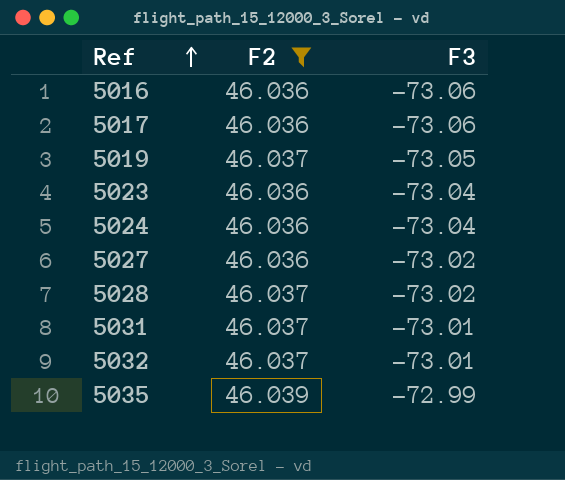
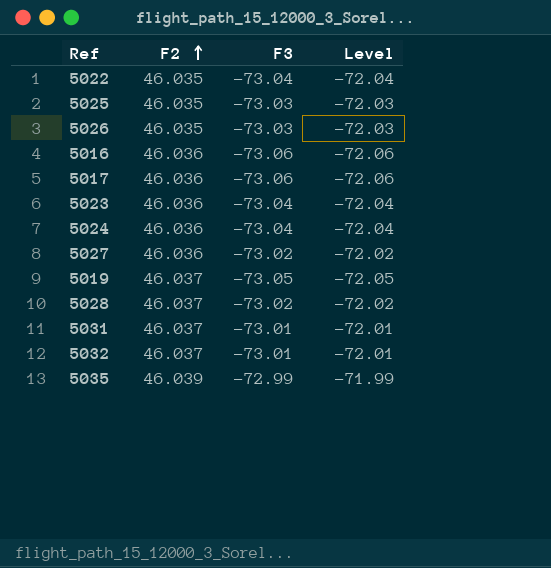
filter: F2 != 46.035 -> none
row order: Ref ascending -> F2 ascending
column Level | formula: none -> [F3] + 1

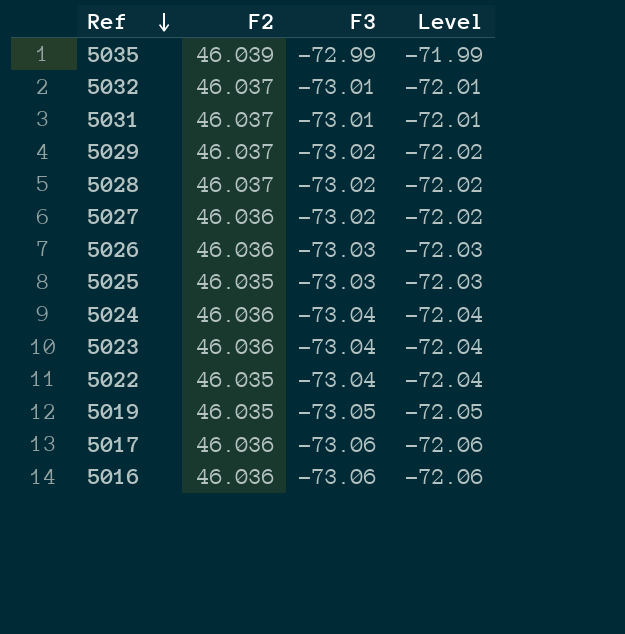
row order: F2 ascending -> Ref descending
row 5029: none -> 46.037 | -73.02 | -72.02
5026 | F2: 46.035 -> 46.036
5019 | F2: 46.037 -> 46.035

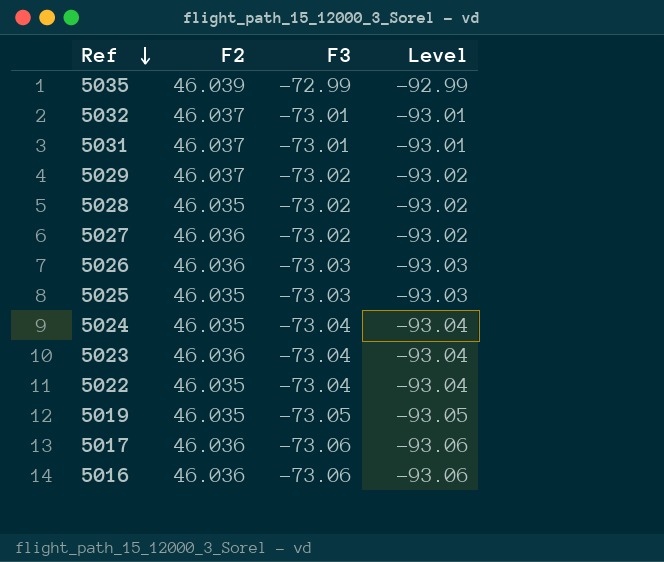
column Level | formula: [F3] + 1 -> [F3] - 20
5028 | F2: 46.037 -> 46.035
5024 | F2: 46.036 -> 46.035

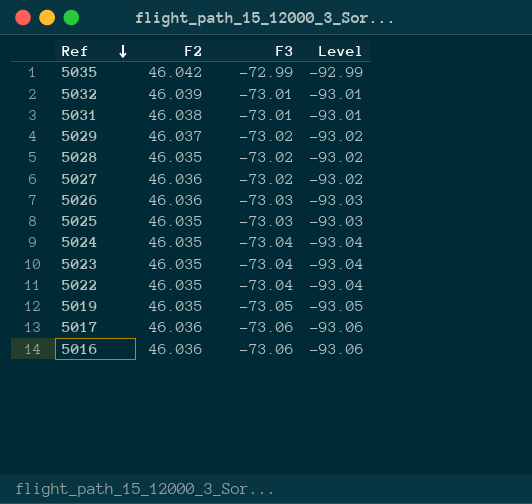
5035 | F2: 46.039 -> 46.042
5032 | F2: 46.037 -> 46.039
5031 | F2: 46.037 -> 46.038
5023 | F2: 46.036 -> 46.035

